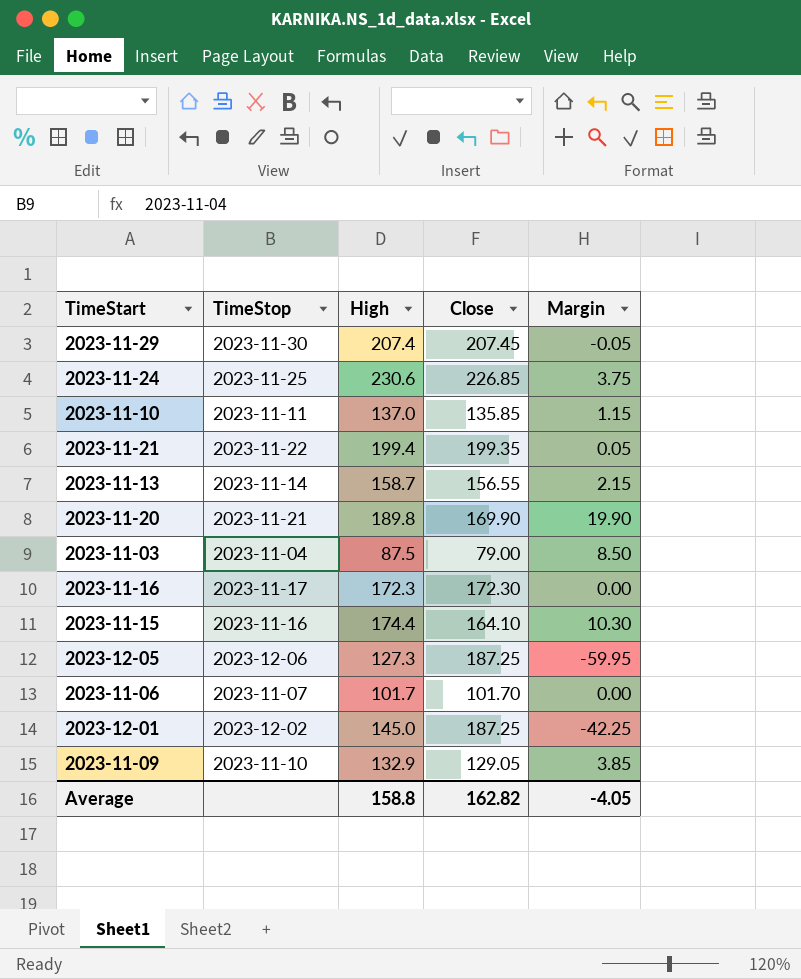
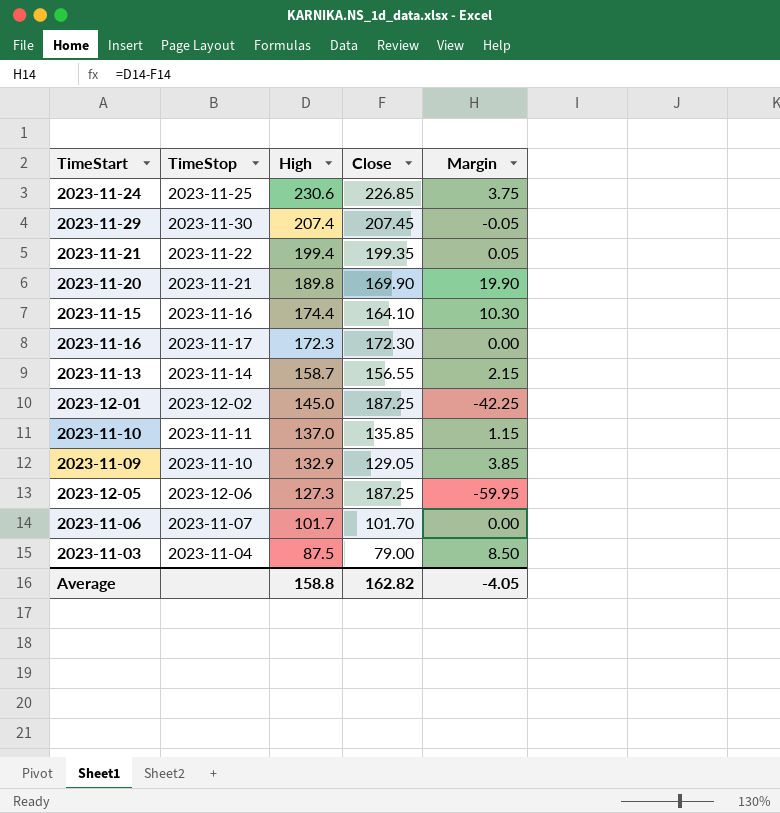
row order: none -> High descending

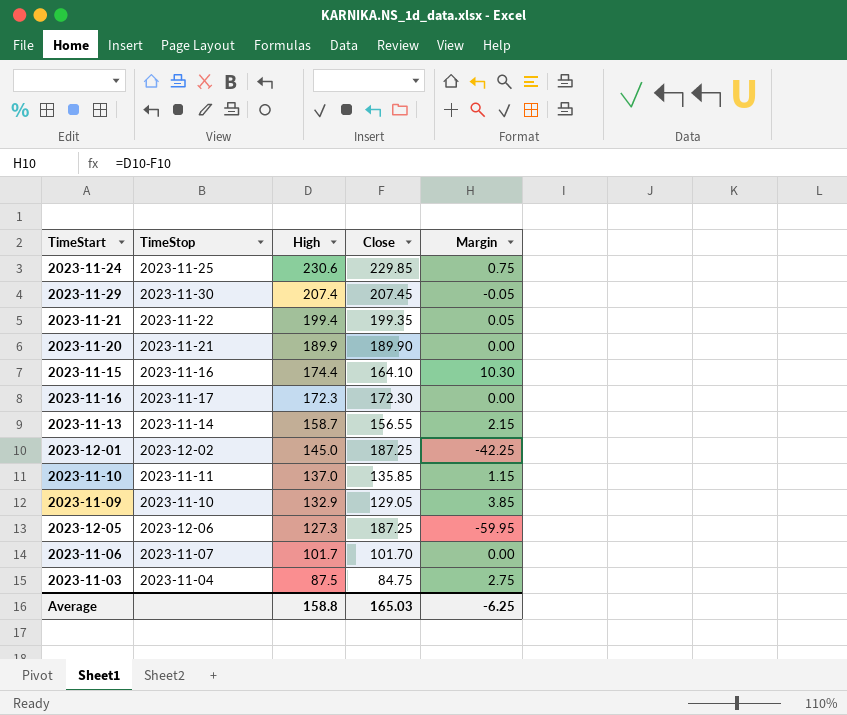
2023-11-24 | Close: 226.85 -> 229.85
2023-11-24 | Margin: 3.75 -> 0.75
2023-11-20 | High: 189.8 -> 189.9
2023-11-20 | Close: 169.90 -> 189.90
2023-11-20 | Margin: 19.90 -> 0.00
2023-11-03 | Close: 79.00 -> 84.75
2023-11-03 | Margin: 8.50 -> 2.75
Average | Close: 162.82 -> 165.03
Average | Margin: -4.05 -> -6.25

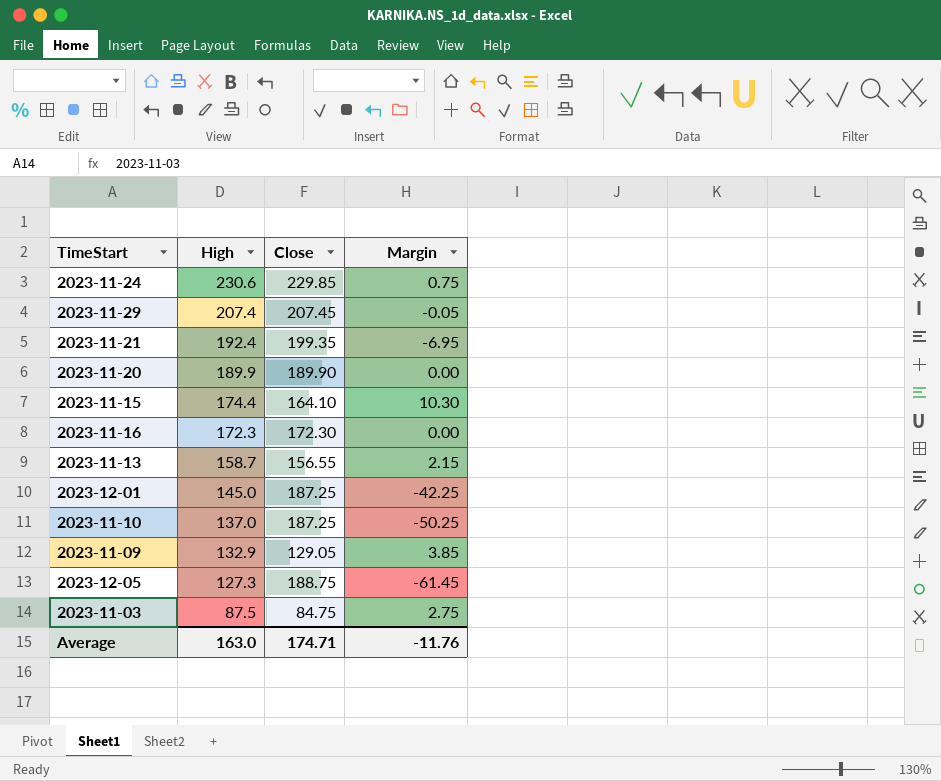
column TimeStop | position: 2 -> none
row 2023-11-06: 2023-11-07 | 101.7 | 101.70 | 0.00 -> none
2023-11-21 | High: 199.4 -> 192.4
2023-11-21 | Margin: 0.05 -> -6.95
2023-11-10 | Close: 135.85 -> 187.25
2023-11-10 | Margin: 1.15 -> -50.25
2023-12-05 | Close: 187.25 -> 188.75
2023-12-05 | Margin: -59.95 -> -61.45
Average | High: 158.8 -> 163.0
Average | Close: 165.03 -> 174.71
Average | Margin: -6.25 -> -11.76

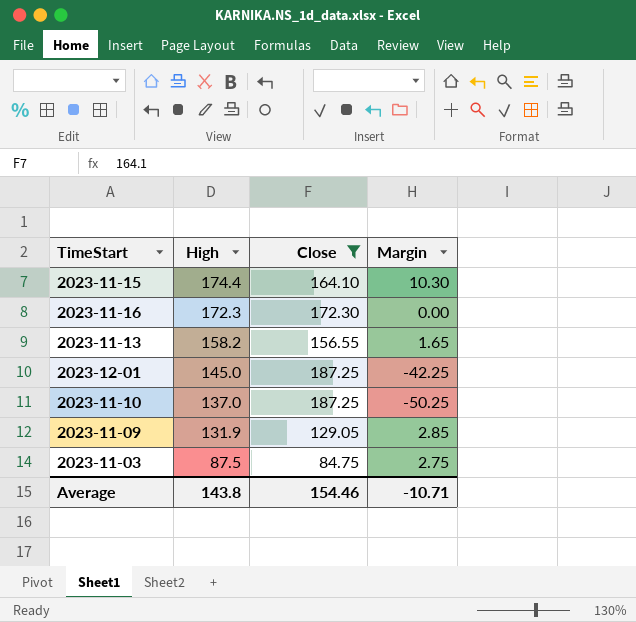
filter: none -> Close <= 187.25
2023-11-13 | High: 158.7 -> 158.2
2023-11-13 | Margin: 2.15 -> 1.65
2023-11-09 | High: 132.9 -> 131.9
2023-11-09 | Margin: 3.85 -> 2.85
Average | High: 163.0 -> 143.8
Average | Close: 174.71 -> 154.46
Average | Margin: -11.76 -> -10.71

